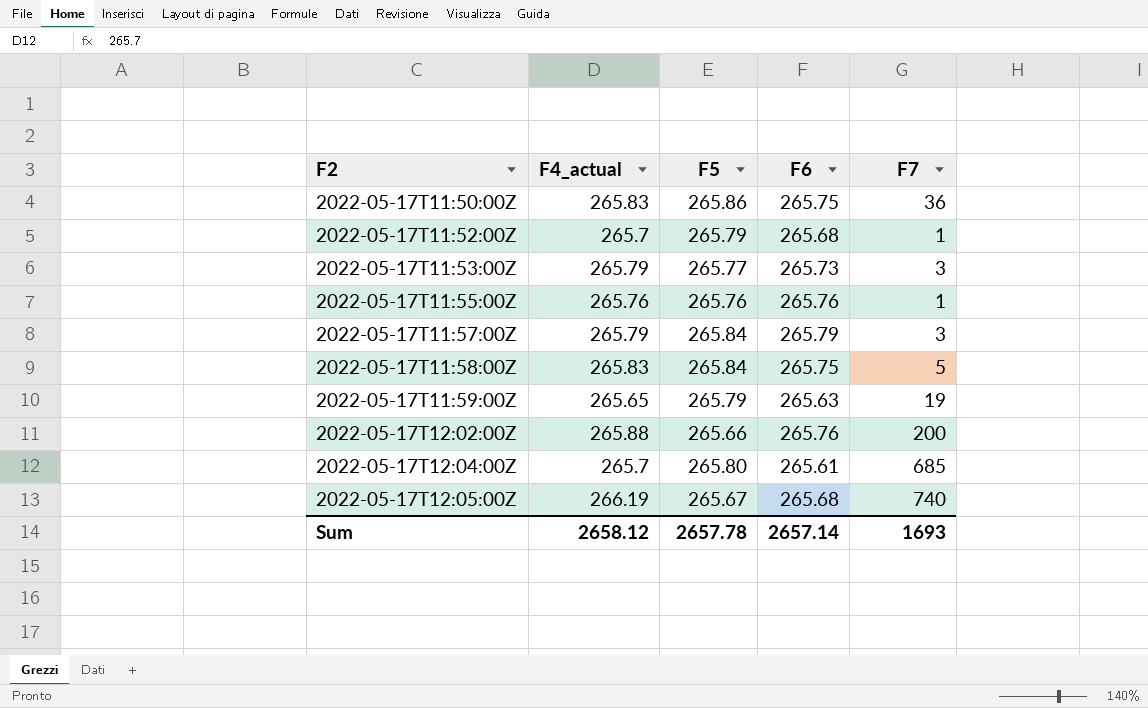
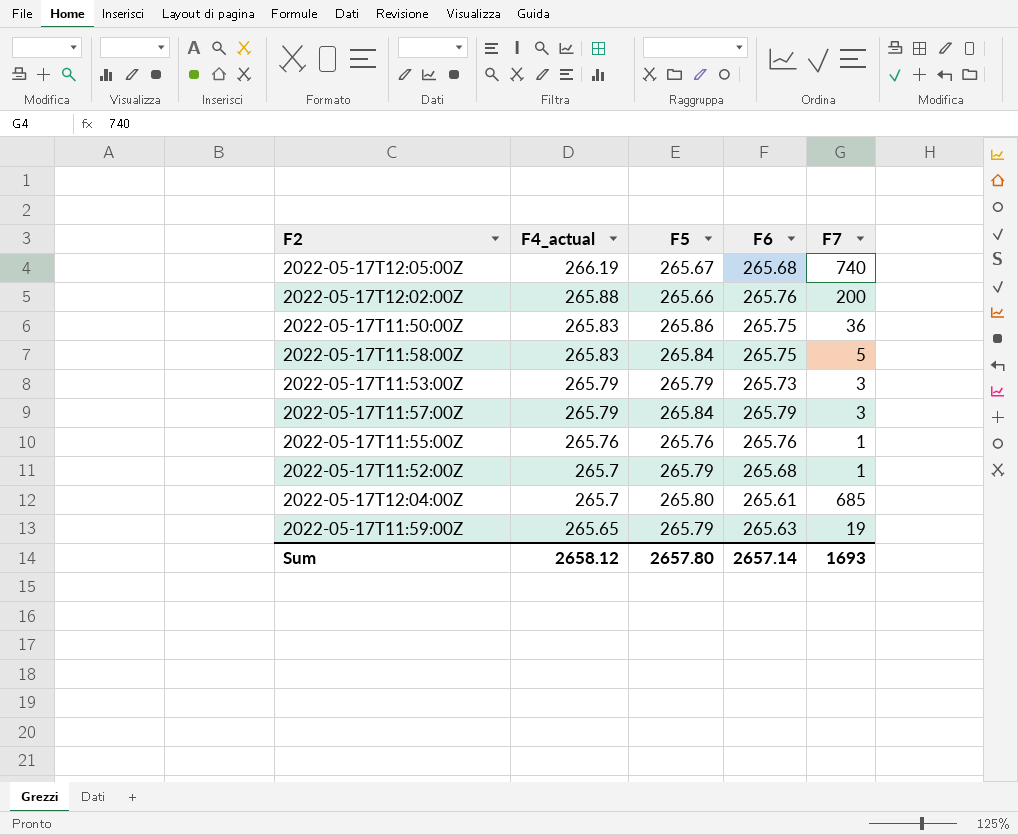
row order: F2 ascending -> F4_actual descending
2022-05-17T11:53:00Z | F5: 265.77 -> 265.79
Sum | F5: 2657.78 -> 2657.80

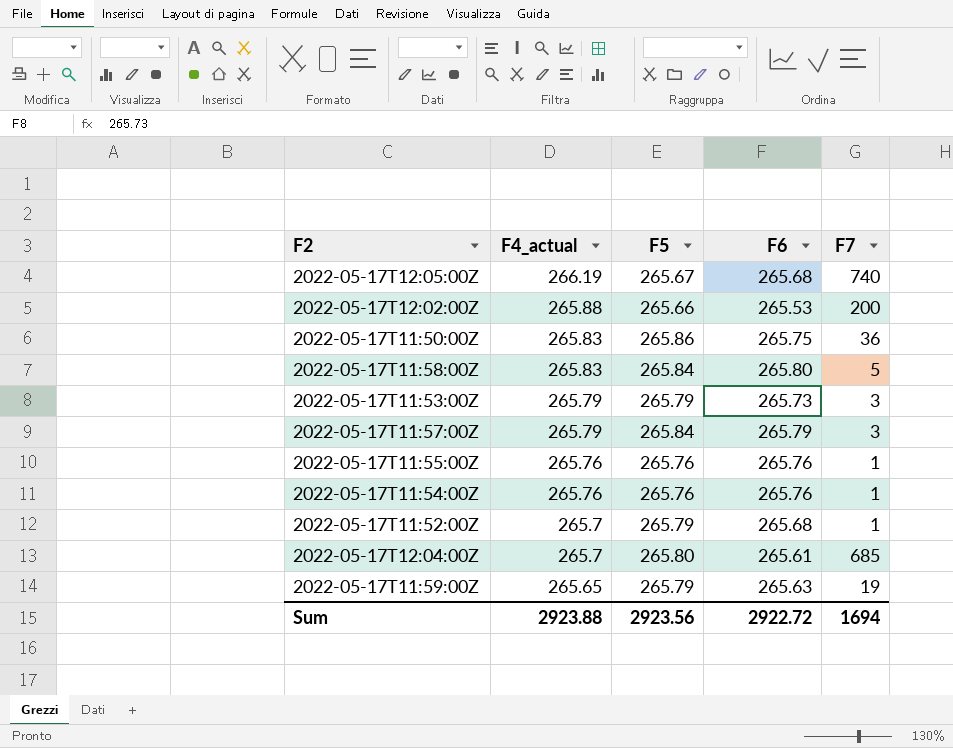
2022-05-17T12:02:00Z | F6: 265.76 -> 265.53
2022-05-17T11:58:00Z | F6: 265.75 -> 265.80
row 2022-05-17T11:54:00Z: none -> 265.76 | 265.76 | 265.76 | 1
Sum | F4_actual: 2658.12 -> 2923.88
Sum | F5: 2657.80 -> 2923.56
Sum | F6: 2657.14 -> 2922.72
Sum | F7: 1693 -> 1694

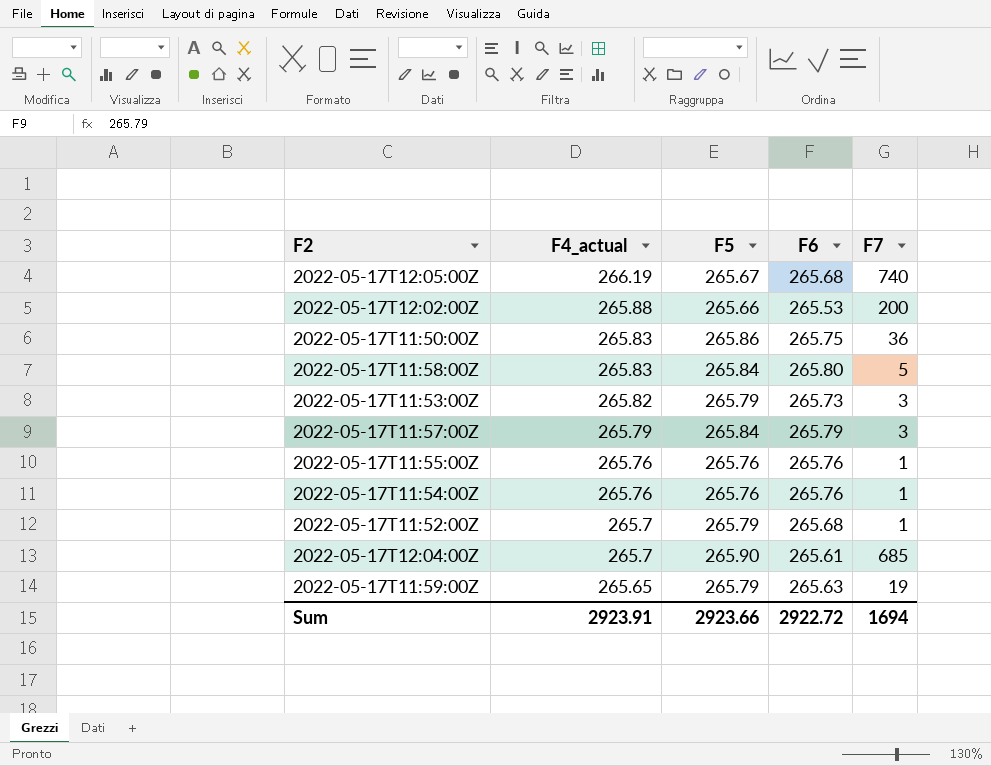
2022-05-17T11:53:00Z | F4_actual: 265.79 -> 265.82
2022-05-17T12:04:00Z | F5: 265.80 -> 265.90
Sum | F4_actual: 2923.88 -> 2923.91
Sum | F5: 2923.56 -> 2923.66

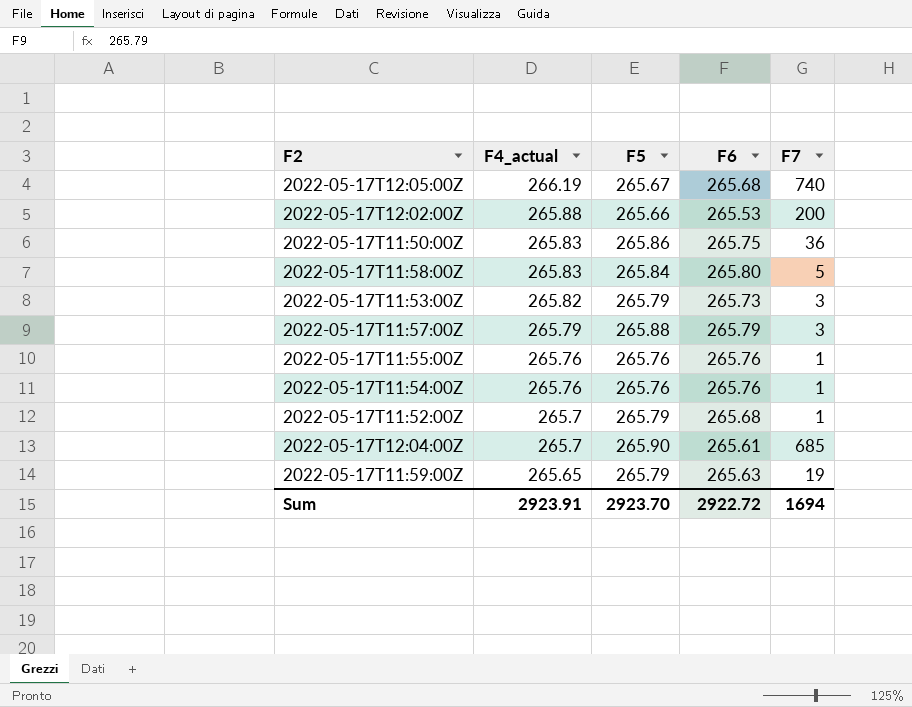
2022-05-17T11:57:00Z | F5: 265.84 -> 265.88
Sum | F5: 2923.66 -> 2923.70

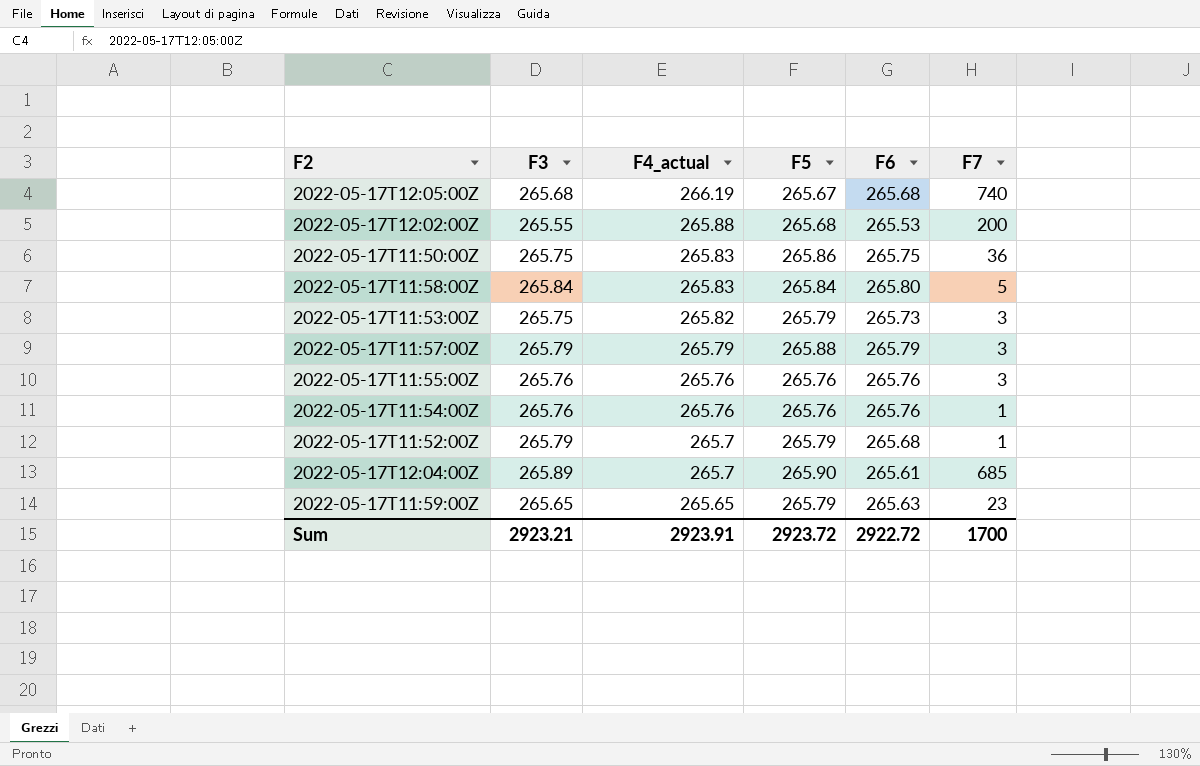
column F3 | position: none -> 2
2022-05-17T12:02:00Z | F5: 265.66 -> 265.68
2022-05-17T11:55:00Z | F7: 1 -> 3
2022-05-17T11:59:00Z | F7: 19 -> 23
Sum | F5: 2923.70 -> 2923.72
Sum | F7: 1694 -> 1700

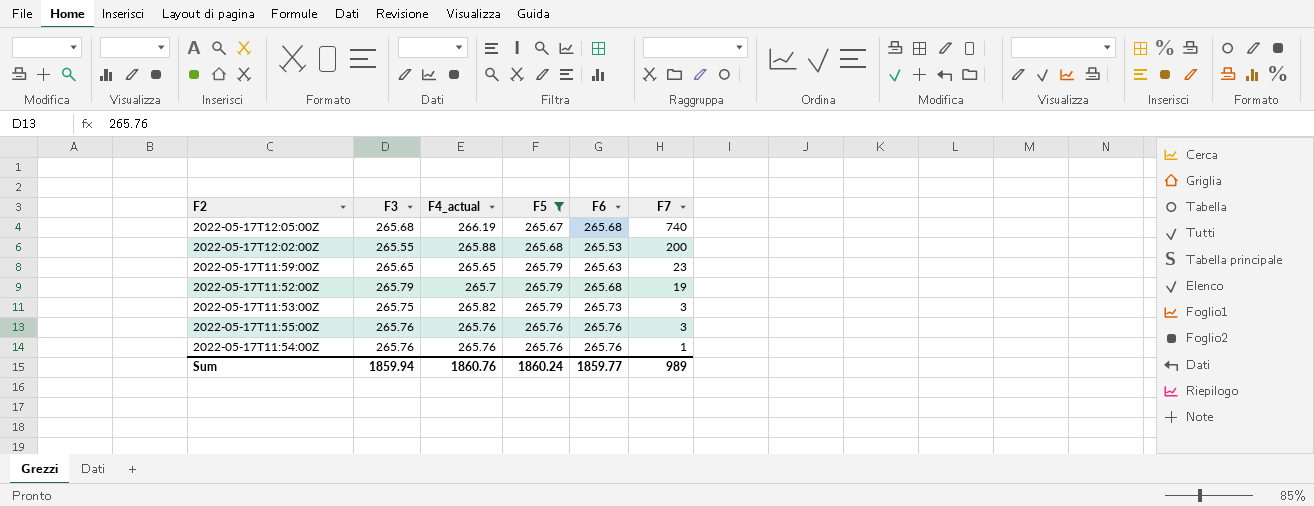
filter: none -> F5 <= 265.79
row order: F4_actual descending -> F7 descending
2022-05-17T11:52:00Z | F7: 1 -> 19
Sum | F3: 2923.21 -> 1859.94
Sum | F4_actual: 2923.91 -> 1860.76
Sum | F5: 2923.72 -> 1860.24
Sum | F6: 2922.72 -> 1859.77
Sum | F7: 1700 -> 989

